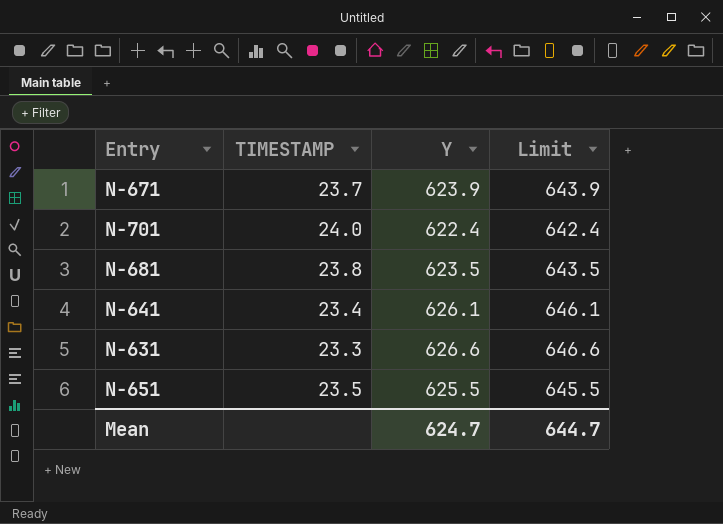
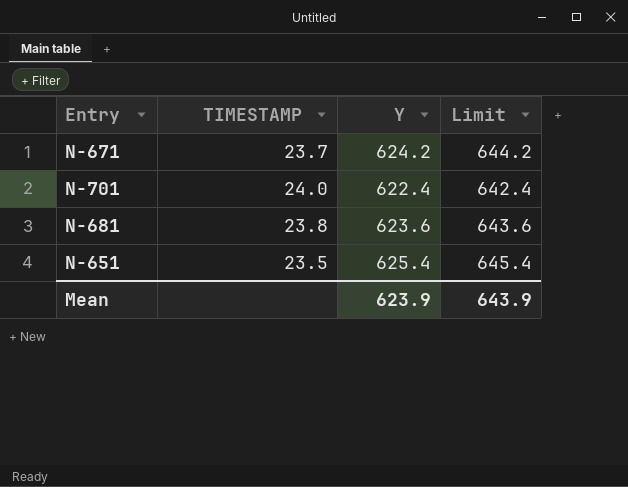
row N-641: 23.4 | 626.1 | 646.1 -> none
row N-631: 23.3 | 626.6 | 646.6 -> none
N-671 | Y: 623.9 -> 624.2
N-671 | Limit: 643.9 -> 644.2
N-681 | Y: 623.5 -> 623.6
N-681 | Limit: 643.5 -> 643.6
N-651 | Y: 625.5 -> 625.4
N-651 | Limit: 645.5 -> 645.4
Mean | Y: 624.7 -> 623.9
Mean | Limit: 644.7 -> 643.9

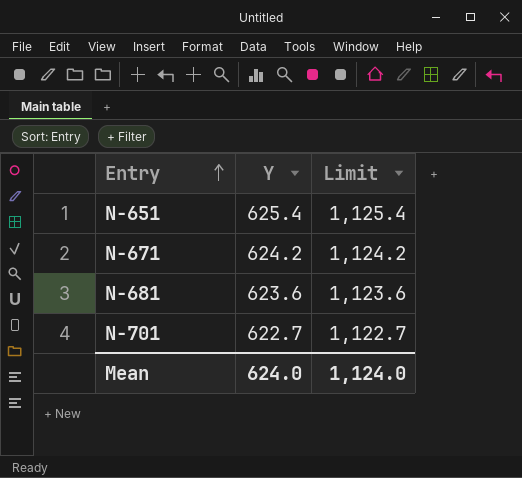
row order: none -> Entry ascending
column TIMESTAMP | position: 2 -> none
column Limit | formula: [Y] + 20 -> [Y] + 500
N-701 | Y: 622.4 -> 622.7
Mean | Y: 623.9 -> 624.0
Mean | Limit: 643.9 -> 1,124.0

